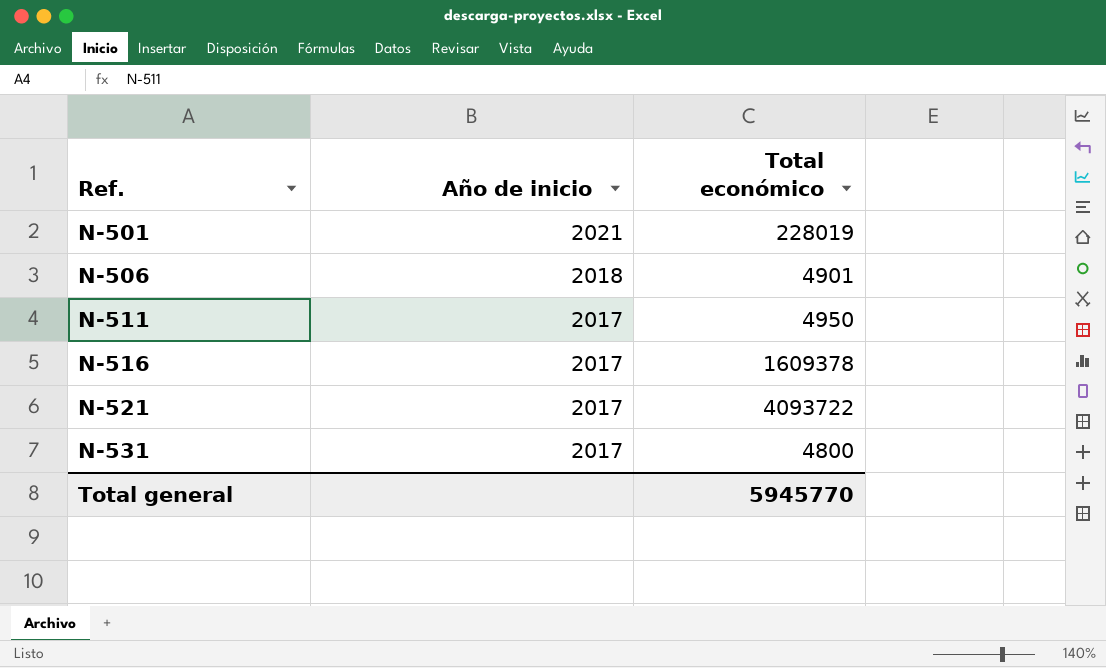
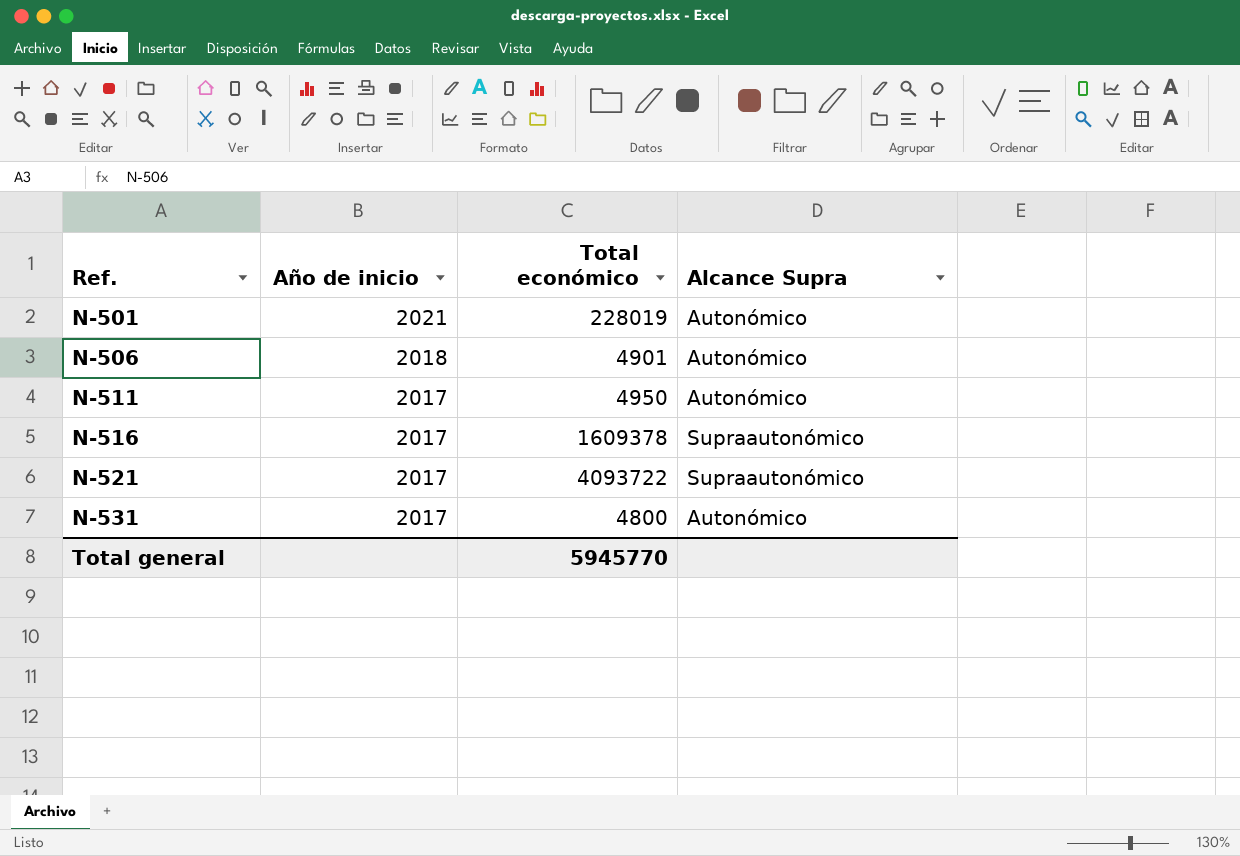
column Alcance Supra | position: none -> 4

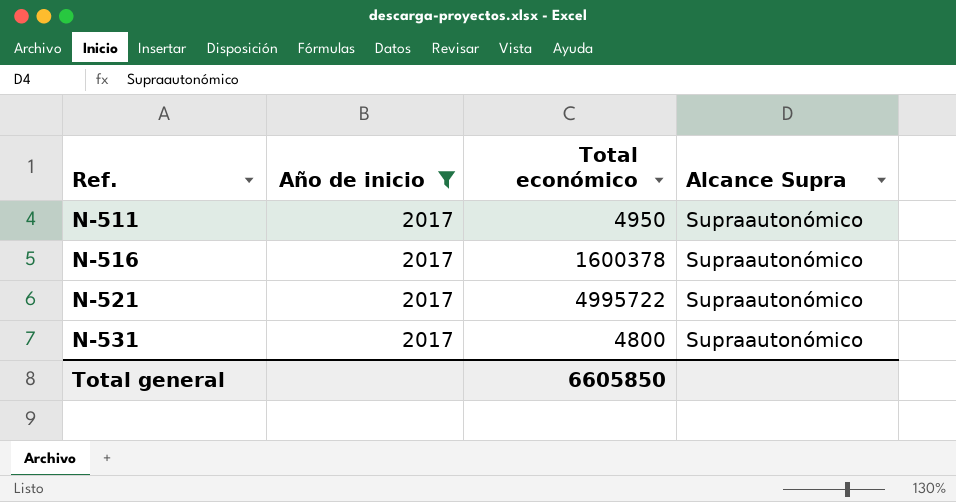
filter: none -> Año de inicio = 2017
N-511 | Alcance Supra: Autonómico -> Supraautonómico
N-516 | Total económico: 1609378 -> 1600378
N-521 | Total económico: 4093722 -> 4995722
N-531 | Alcance Supra: Autonómico -> Supraautonómico
Total general | Total económico: 5945770 -> 6605850

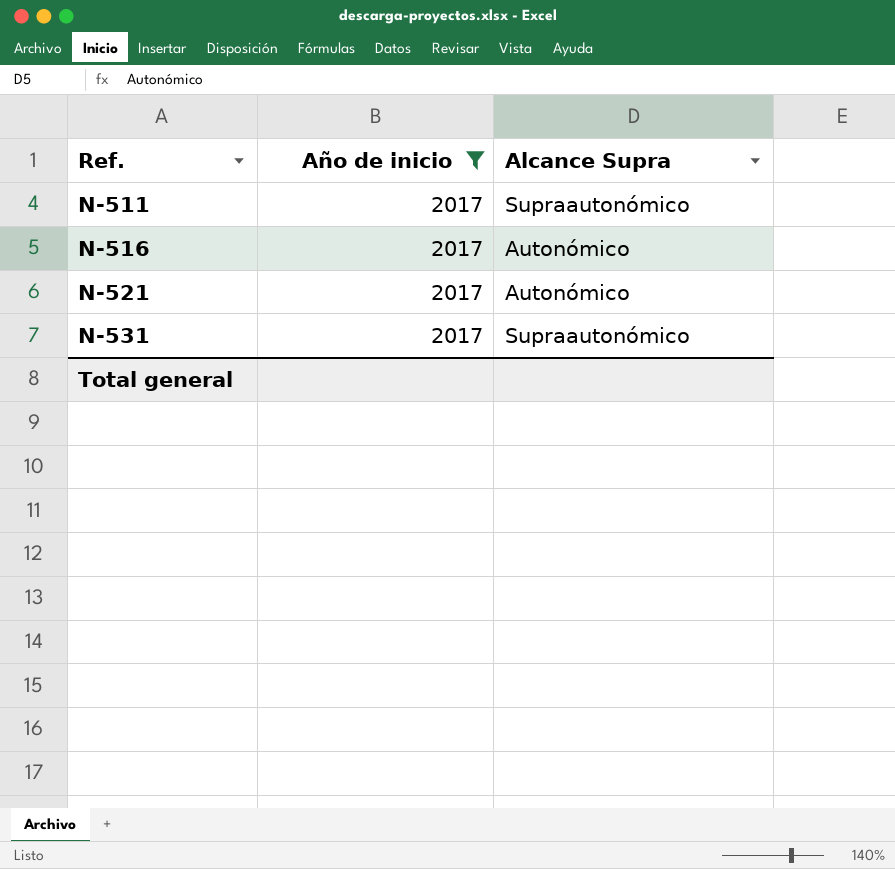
column Total económico | position: 3 -> none
N-516 | Alcance Supra: Supraautonómico -> Autonómico
N-521 | Alcance Supra: Supraautonómico -> Autonómico

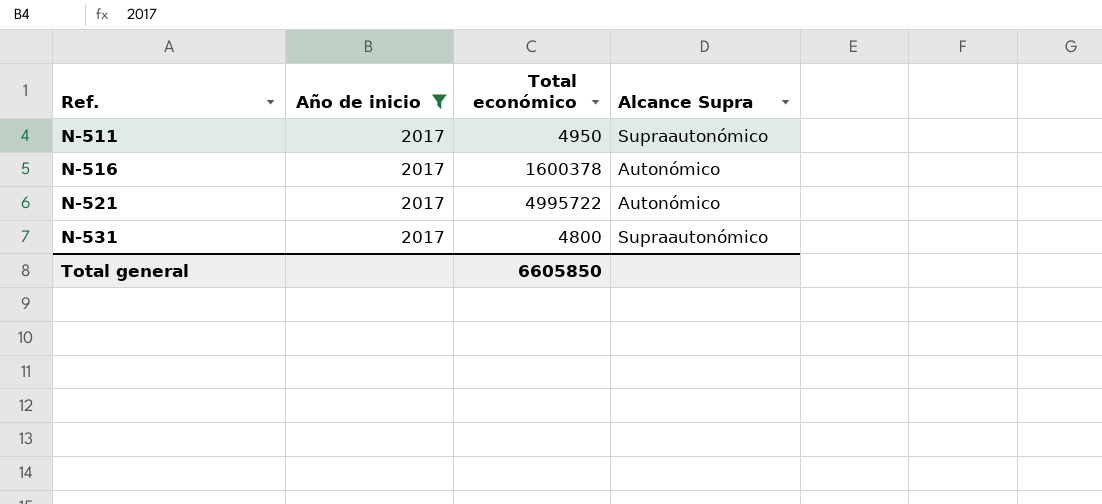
column Total económico | position: none -> 3

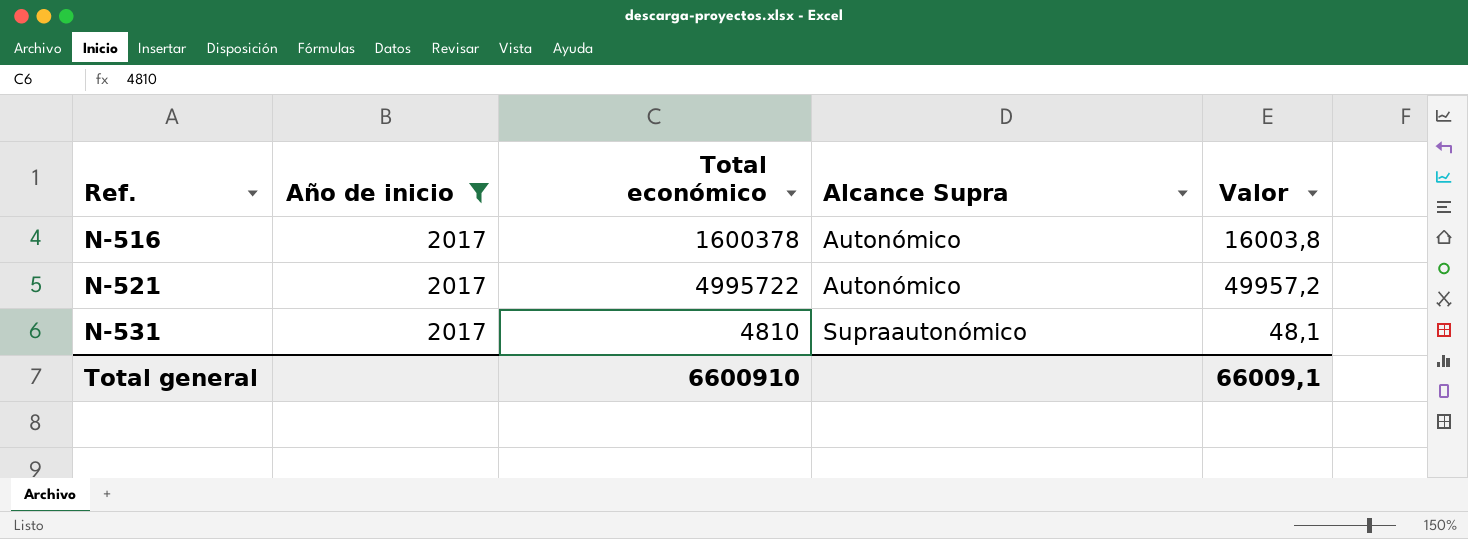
column Valor | formula: none -> [Total económico] * 0,01
row N-511: 2017 | 4950 | Supraautonómico -> none
N-531 | Total económico: 4800 -> 4810
Total general | Total económico: 6605850 -> 6600910

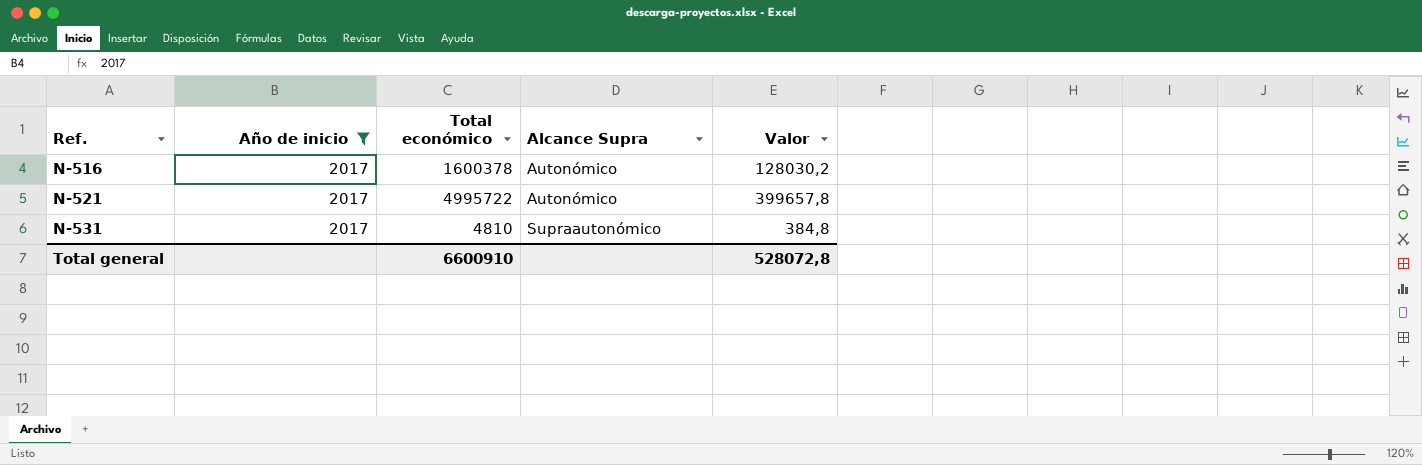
column Valor | formula: [Total económico] * 0,01 -> [Total económico] * 0,08
Total general | Valor: 66009,1 -> 528072,8

